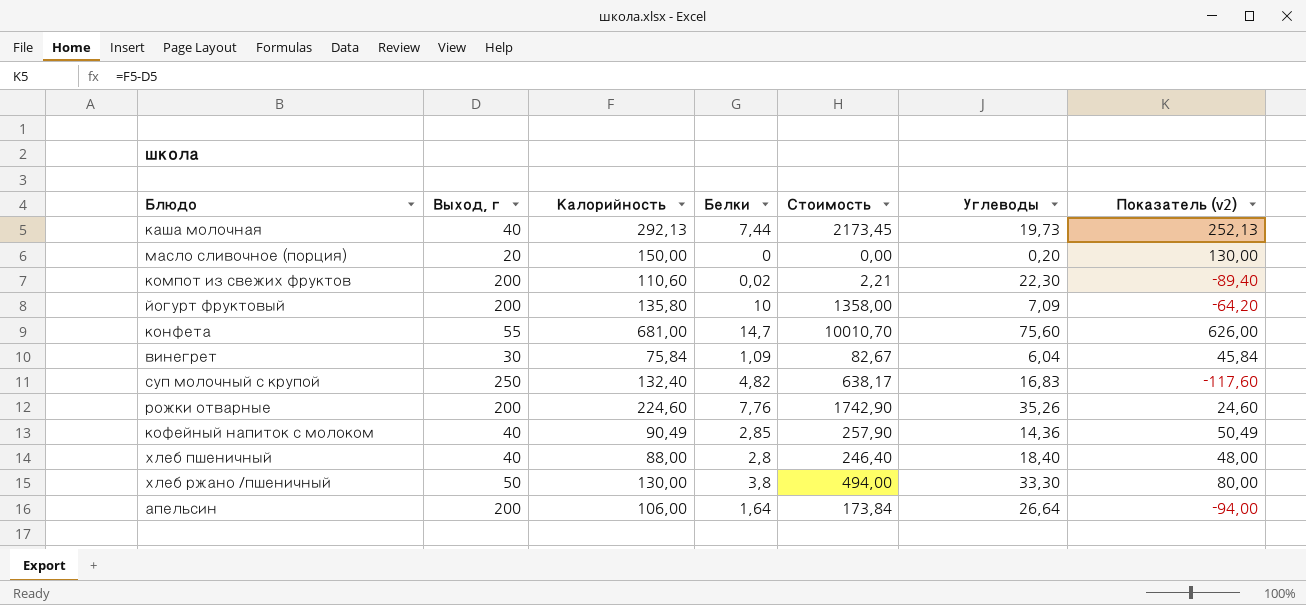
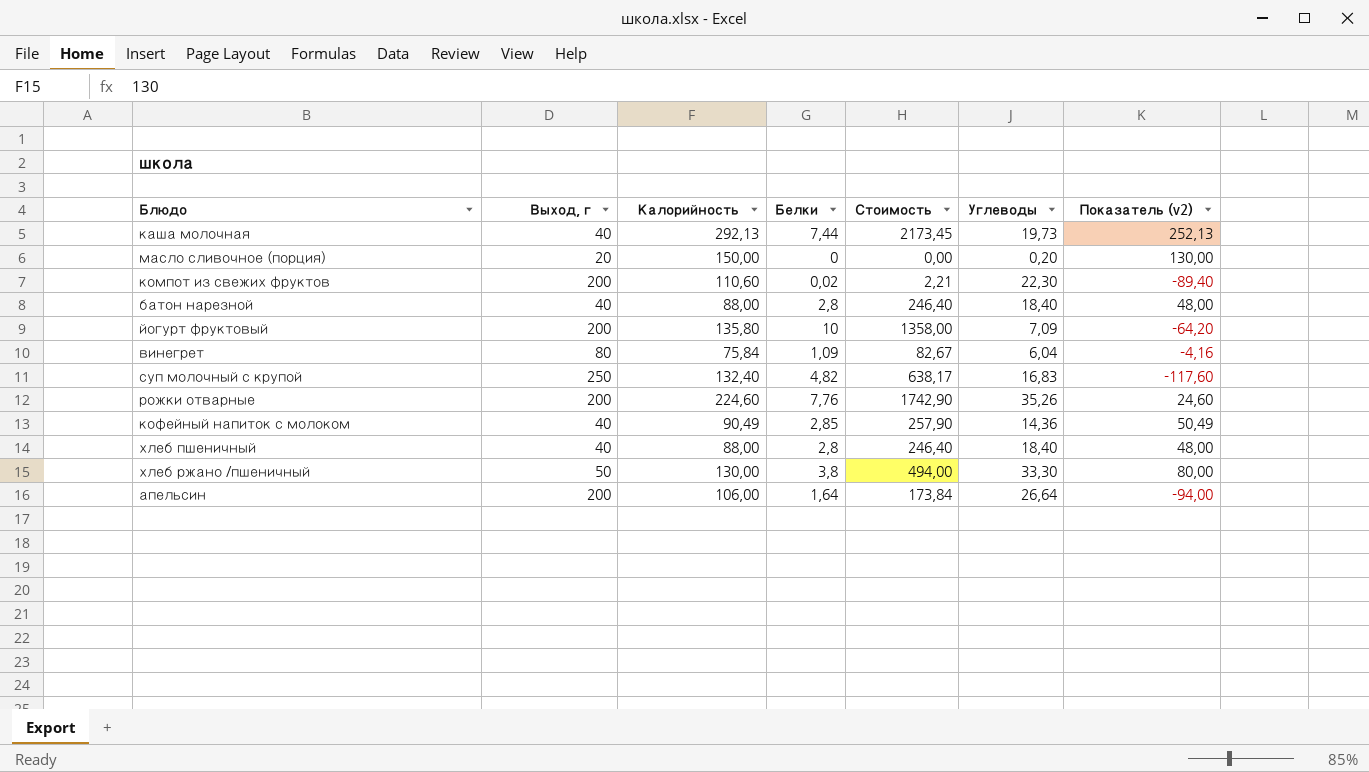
row конфета: 55 | 681,00 | 14,7 | 10010,70 | 75,60 | 626,00 -> none
row батон нарезной: none -> 40 | 88,00 | 2,8 | 246,40 | 18,40 | 48,00
винегрет | Выход, г: 30 -> 80
винегрет | Показатель (v2): 45,84 -> -4,16

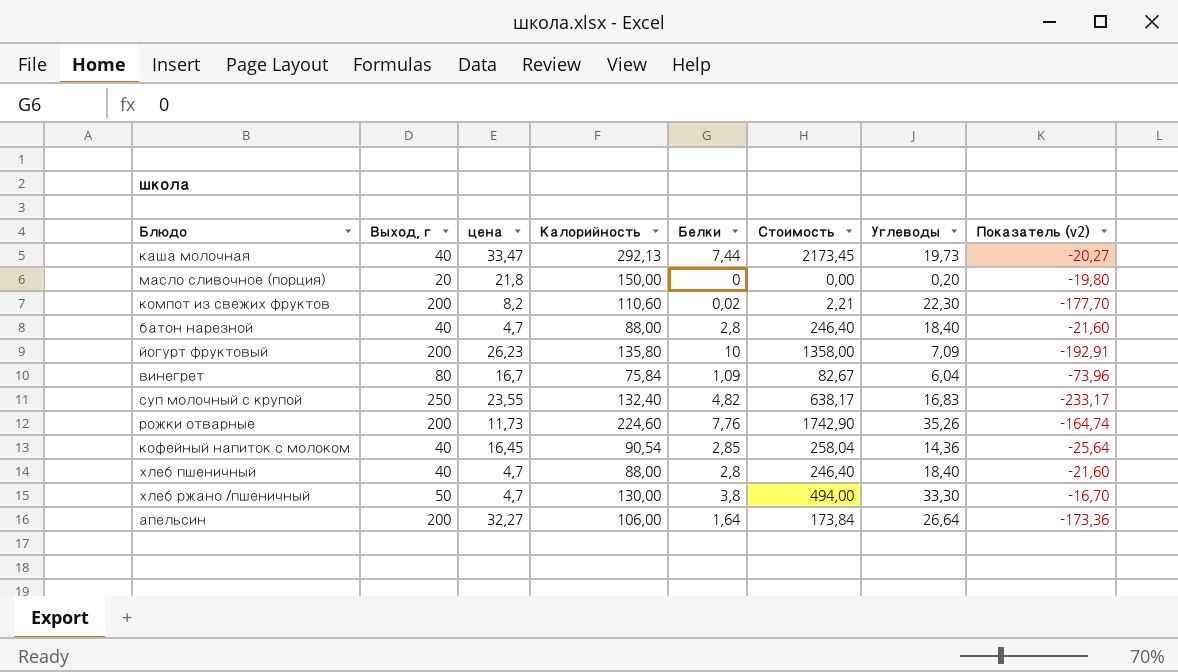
column цена | position: none -> 3
column Показатель (v2) | formula: [Калорийность] - [Выход, г] -> [Углеводы] - [Выход, г]
кофейный напиток с молоком | Калорийность: 90,49 -> 90,54
кофейный напиток с молоком | Стоимость: 257,90 -> 258,04

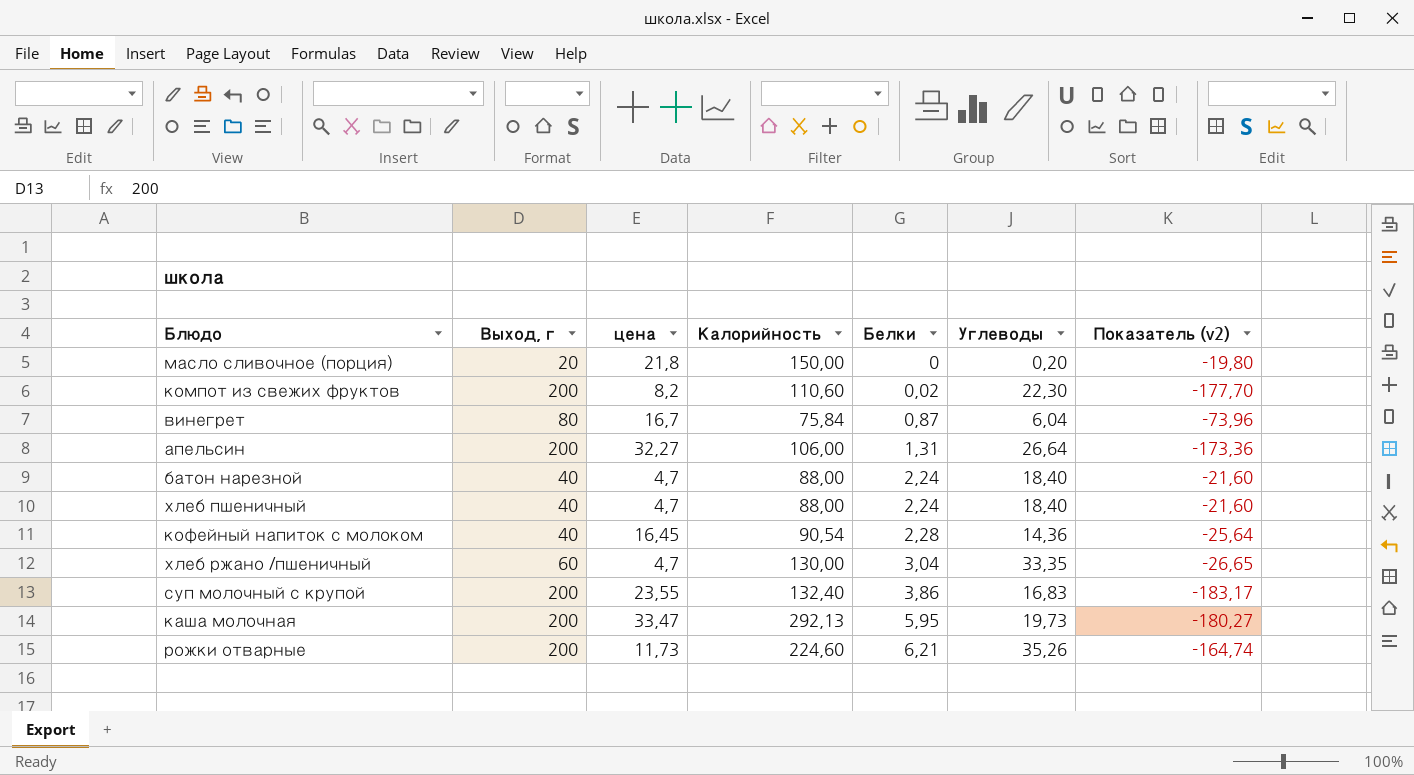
row order: none -> Белки ascending
column Стоимость | formula: [Калорийность] * [Белки] -> none
row йогурт фруктовый: 200 | 26,23 | 135,80 | 10 | 1358,00 | 7,09 | -192,91 -> none
винегрет | Белки: 1,09 -> 0,87
апельсин | Белки: 1,64 -> 1,31
батон нарезной | Белки: 2,8 -> 2,24
хлеб пшеничный | Белки: 2,8 -> 2,24
кофейный напиток с молоком | Белки: 2,85 -> 2,28
хлеб ржано /пшеничный | Выход, г: 50 -> 60
хлеб ржано /пшеничный | Белки: 3,8 -> 3,04
хлеб ржано /пшеничный | Углеводы: 33,30 -> 33,35
хлеб ржано /пшеничный | Показатель (v2): -16,70 -> -26,65
суп молочный с крупой | Выход, г: 250 -> 200
суп молочный с крупой | Белки: 4,82 -> 3,86
суп молочный с крупой | Показатель (v2): -233,17 -> -183,17
каша молочная | Выход, г: 40 -> 200
каша молочная | Белки: 7,44 -> 5,95
каша молочная | Показатель (v2): -20,27 -> -180,27
рожки отварные | Белки: 7,76 -> 6,21

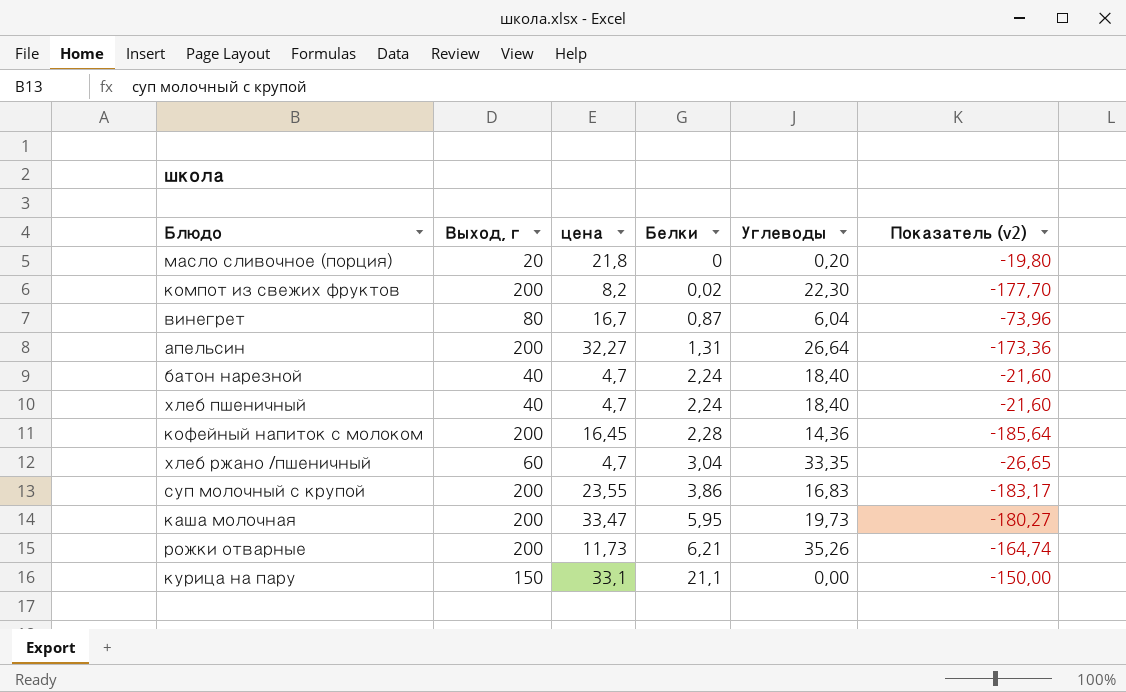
column Калорийность | position: 4 -> none
кофейный напиток с молоком | Выход, г: 40 -> 200
кофейный напиток с молоком | Показатель (v2): -25,64 -> -185,64
row курица на пару: none -> 150 | 33,1 | 21,1 | 0,00 | -150,00

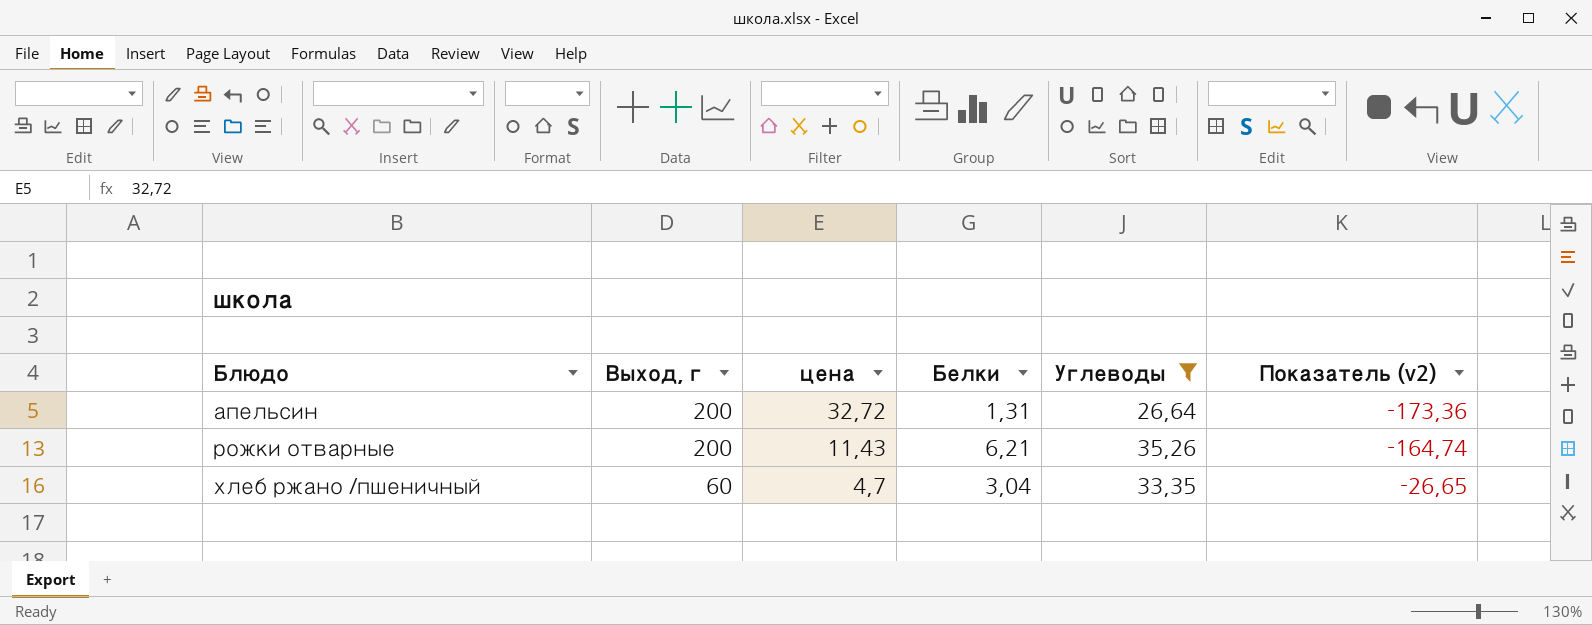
filter: none -> Углеводы >= 26,64
row order: Белки ascending -> Блюдо ascending
апельсин | цена: 32,27 -> 32,72
рожки отварные | цена: 11,73 -> 11,43

